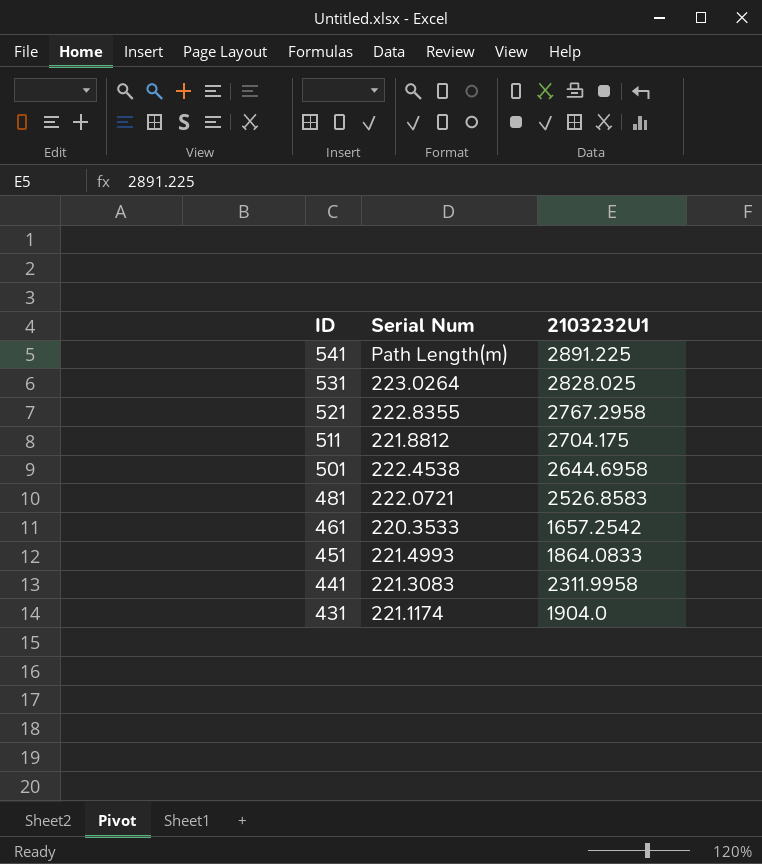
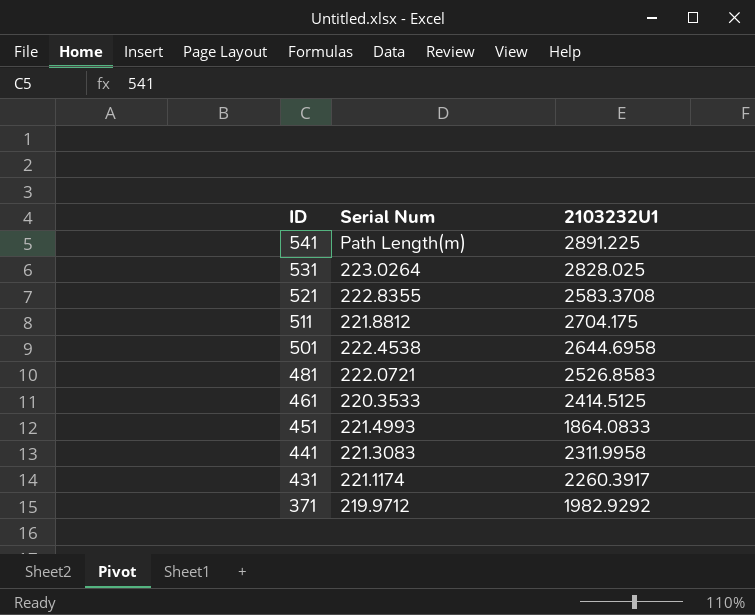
521 | 2103232U1: 2767.2958 -> 2583.3708
461 | 2103232U1: 1657.2542 -> 2414.5125
431 | 2103232U1: 1904.0 -> 2260.3917
row 371: none -> 219.9712 | 1982.9292

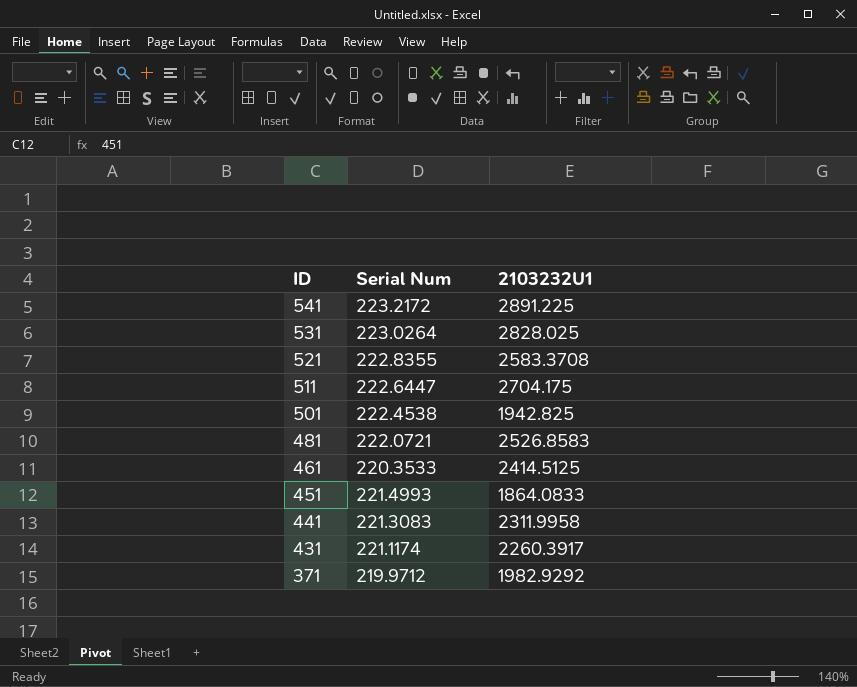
541 | Serial Num: Path Length(m) -> 223.2172
511 | Serial Num: 221.8812 -> 222.6447
501 | 2103232U1: 2644.6958 -> 1942.825

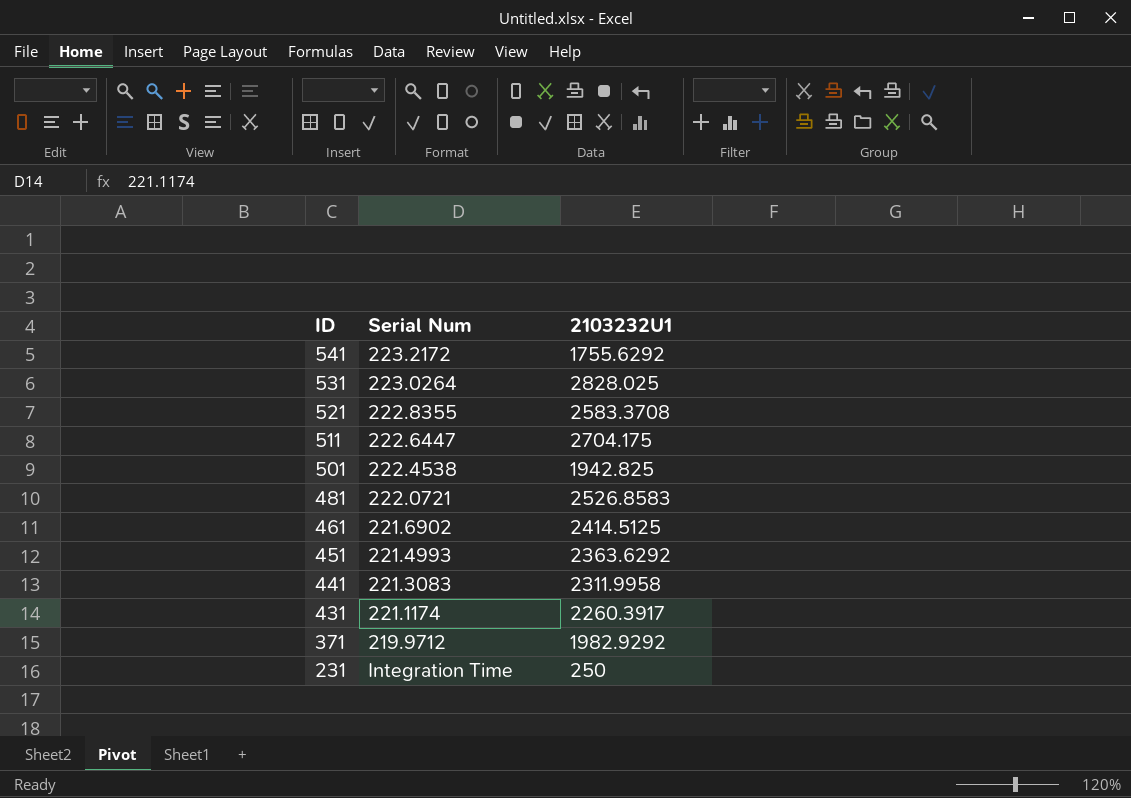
541 | 2103232U1: 2891.225 -> 1755.6292
461 | Serial Num: 220.3533 -> 221.6902
451 | 2103232U1: 1864.0833 -> 2363.6292
row 231: none -> Integration Time | 250

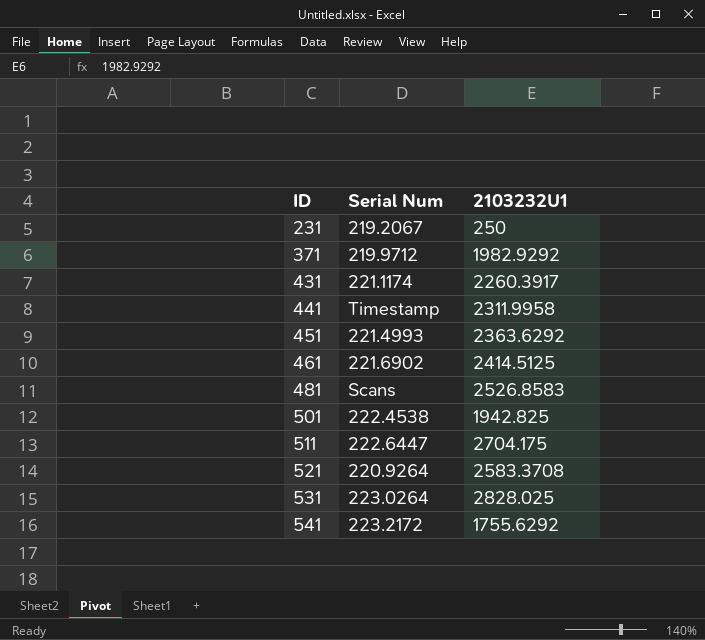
row order: ID descending -> ID ascending
231 | Serial Num: Integration Time -> 219.2067
441 | Serial Num: 221.3083 -> Timestamp
481 | Serial Num: 222.0721 -> Scans
521 | Serial Num: 222.8355 -> 220.9264

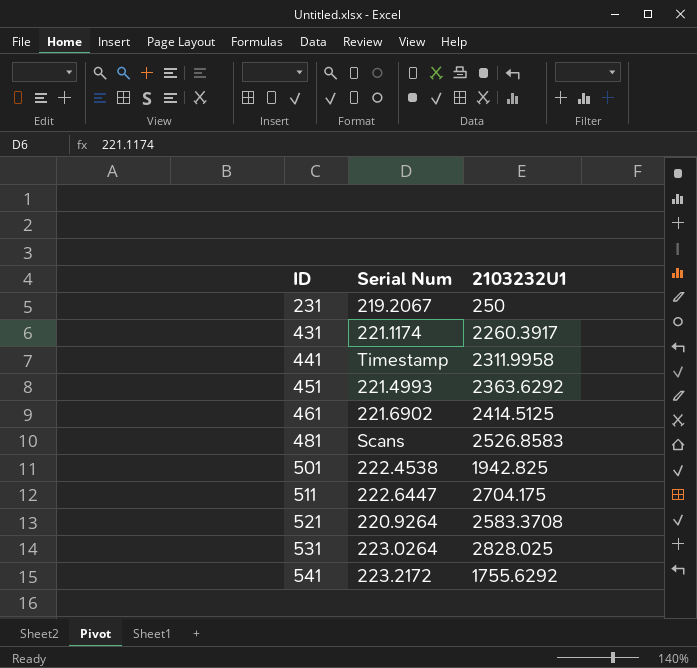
row 371: 219.9712 | 1982.9292 -> none

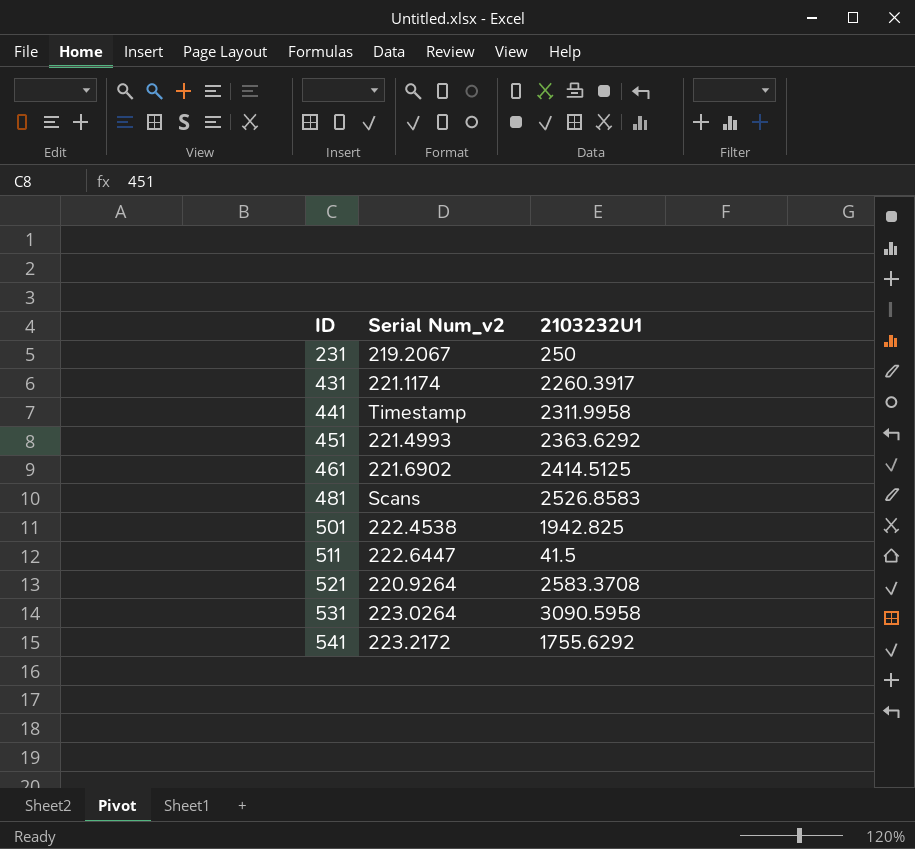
column name: Serial Num -> Serial Num_v2
511 | 2103232U1: 2704.175 -> 41.5
531 | 2103232U1: 2828.025 -> 3090.5958

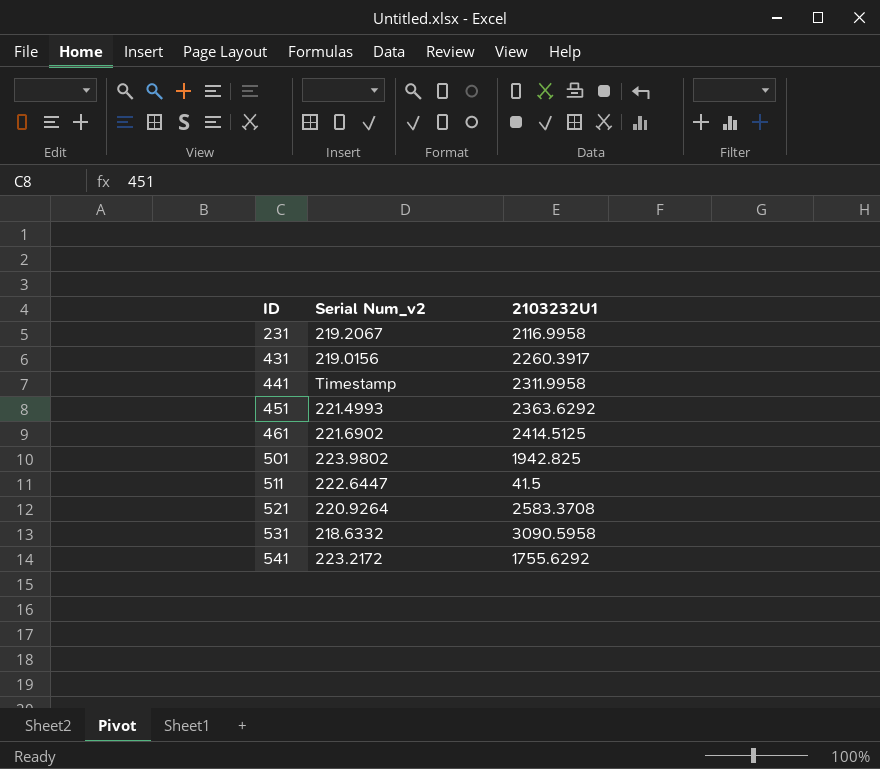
row 481: Scans | 2526.8583 -> none
231 | 2103232U1: 250 -> 2116.9958
431 | Serial Num_v2: 221.1174 -> 219.0156
501 | Serial Num_v2: 222.4538 -> 223.9802
531 | Serial Num_v2: 223.0264 -> 218.6332

